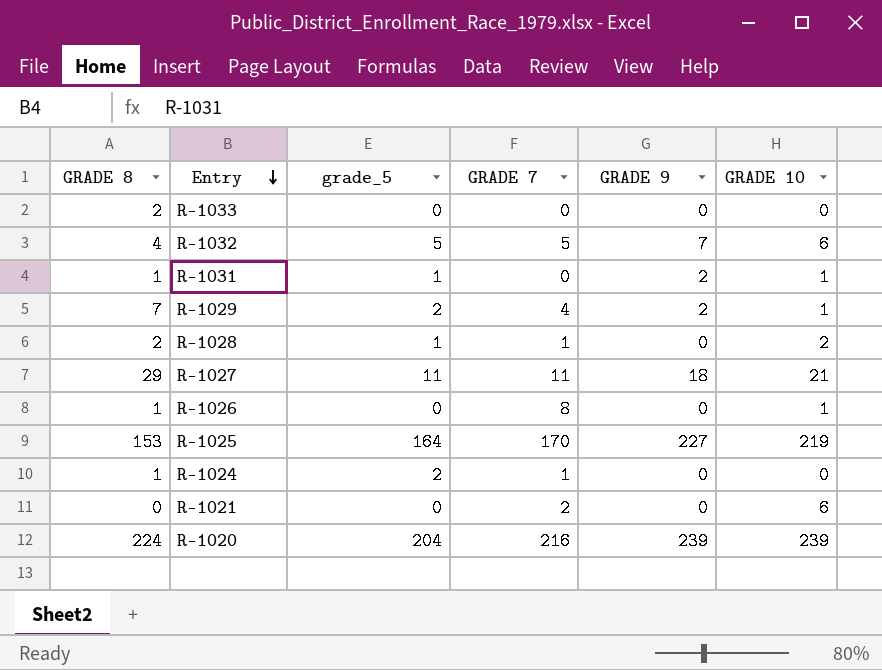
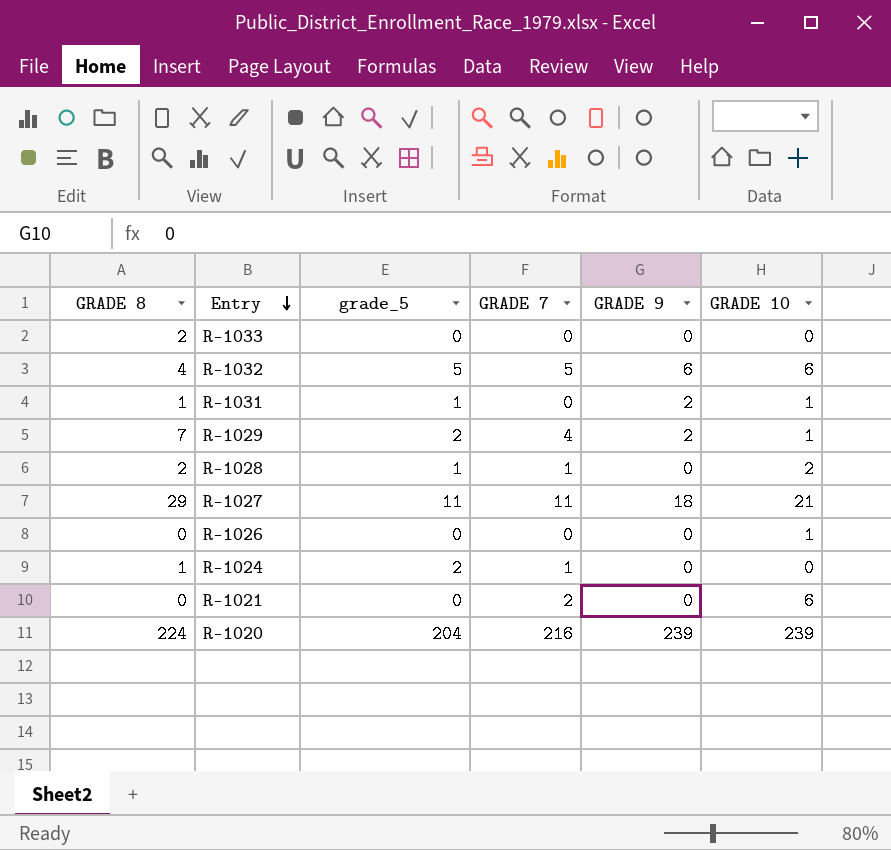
row R-1025: 153 | 164 | 170 | 227 | 219 -> none
R-1032 | GRADE 9: 7 -> 6
R-1026 | GRADE 8: 1 -> 0
R-1026 | GRADE 7: 8 -> 0

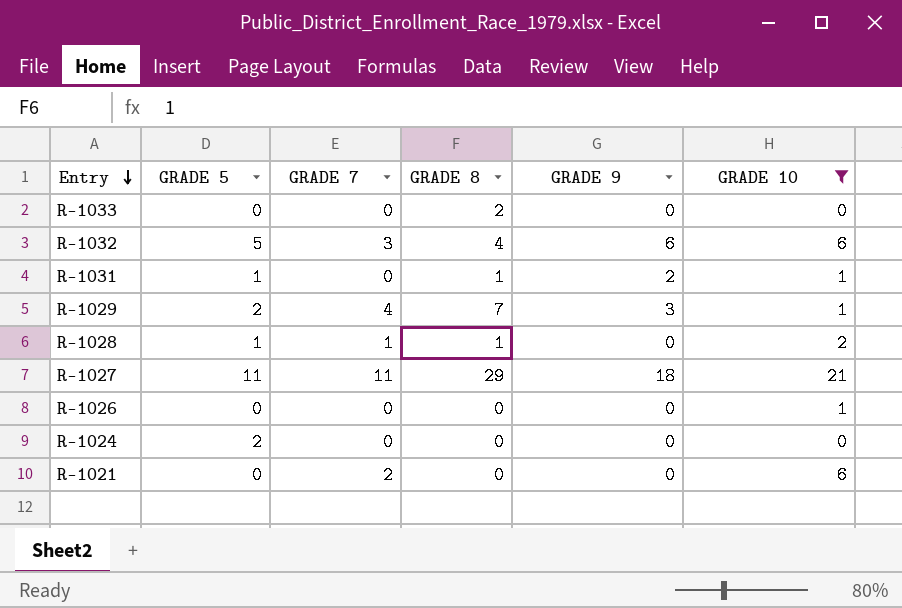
filter: none -> GRADE 10 != 239
column name: grade_5 -> GRADE 5
column GRADE 8 | position: 1 -> 4
R-1032 | GRADE 7: 5 -> 3
R-1029 | GRADE 9: 2 -> 3
R-1028 | GRADE 8: 2 -> 1
R-1024 | GRADE 7: 1 -> 0
R-1024 | GRADE 8: 1 -> 0

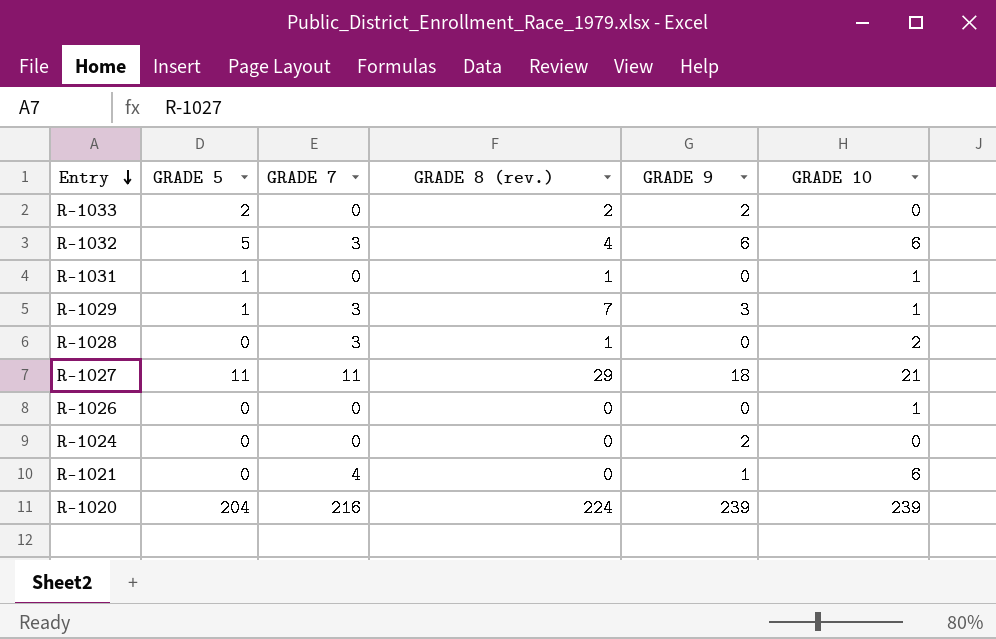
filter: GRADE 10 != 239 -> none
column name: GRADE 8 -> GRADE 8 (rev.)
R-1033 | GRADE 5: 0 -> 2
R-1033 | GRADE 9: 0 -> 2
R-1031 | GRADE 9: 2 -> 0
R-1029 | GRADE 5: 2 -> 1
R-1029 | GRADE 7: 4 -> 3
R-1028 | GRADE 5: 1 -> 0
R-1028 | GRADE 7: 1 -> 3
R-1024 | GRADE 5: 2 -> 0
R-1024 | GRADE 9: 0 -> 2
R-1021 | GRADE 7: 2 -> 4
R-1021 | GRADE 9: 0 -> 1

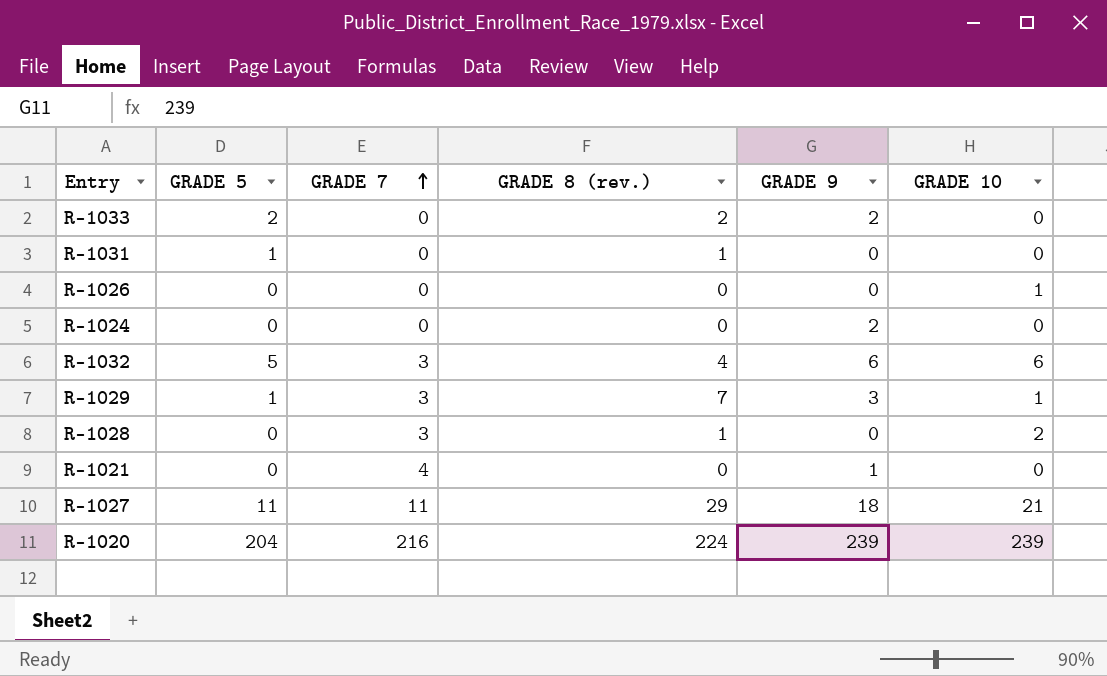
row order: Entry descending -> GRADE 7 ascending
R-1031 | GRADE 10: 1 -> 0
R-1021 | GRADE 10: 6 -> 0

